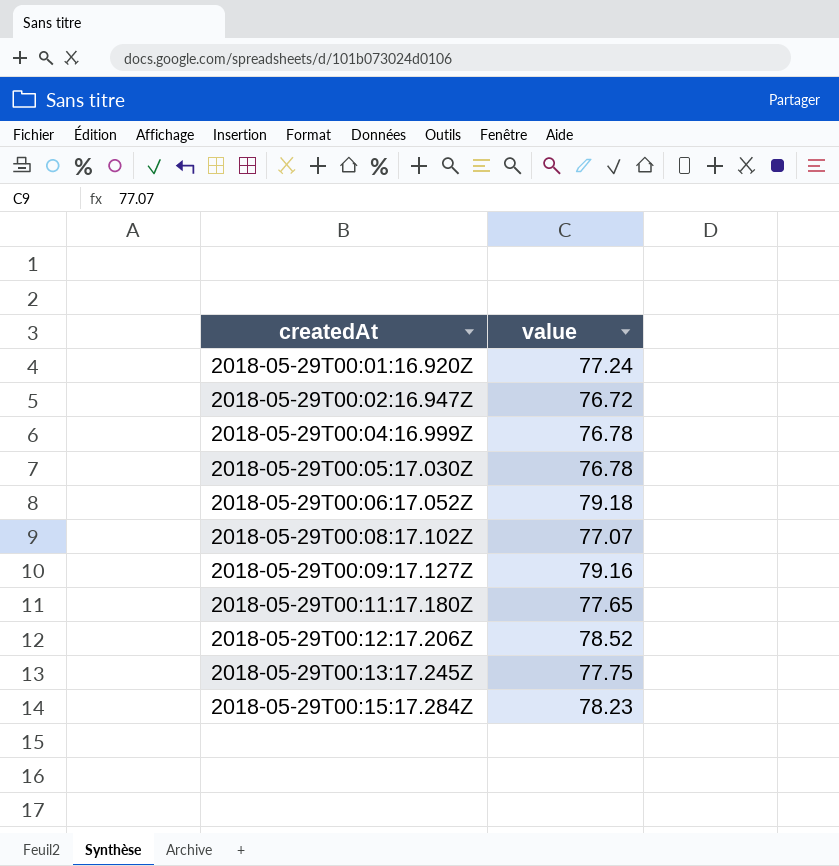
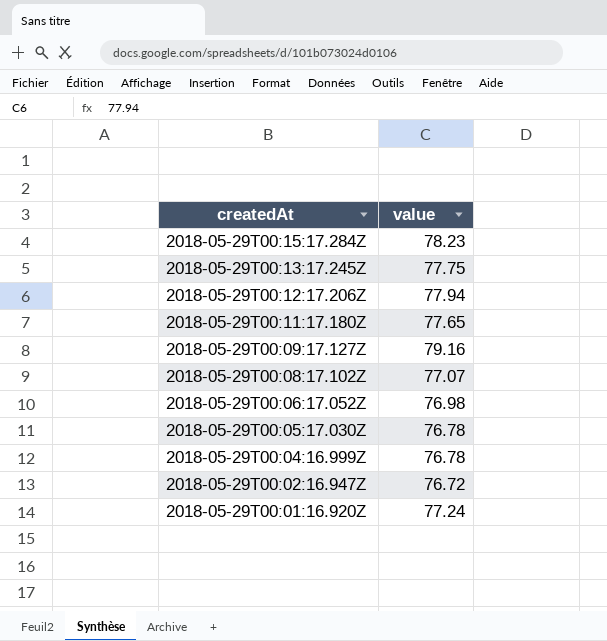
row order: createdAt ascending -> createdAt descending
2018-05-29T00:12:17.206Z | value: 78.52 -> 77.94
2018-05-29T00:06:17.052Z | value: 79.18 -> 76.98

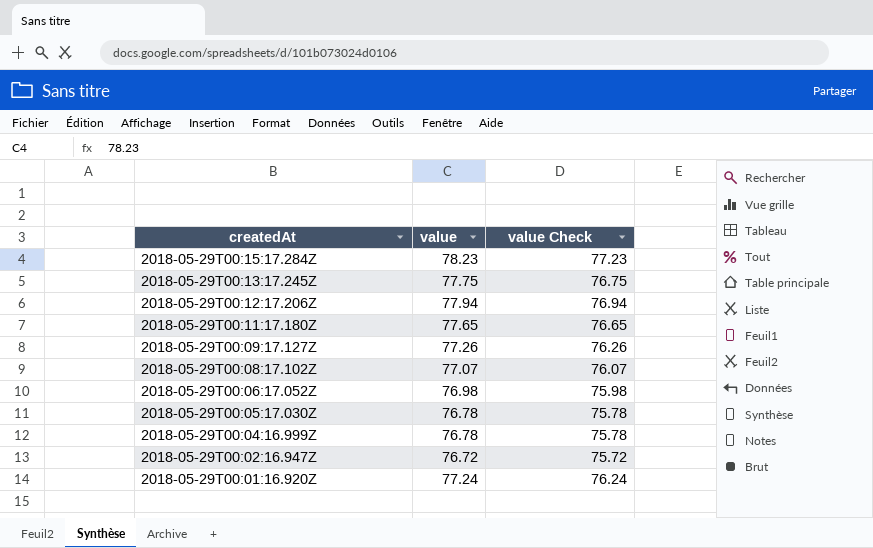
column value Check | formula: none -> [value] - 1
2018-05-29T00:09:17.127Z | value: 79.16 -> 77.26

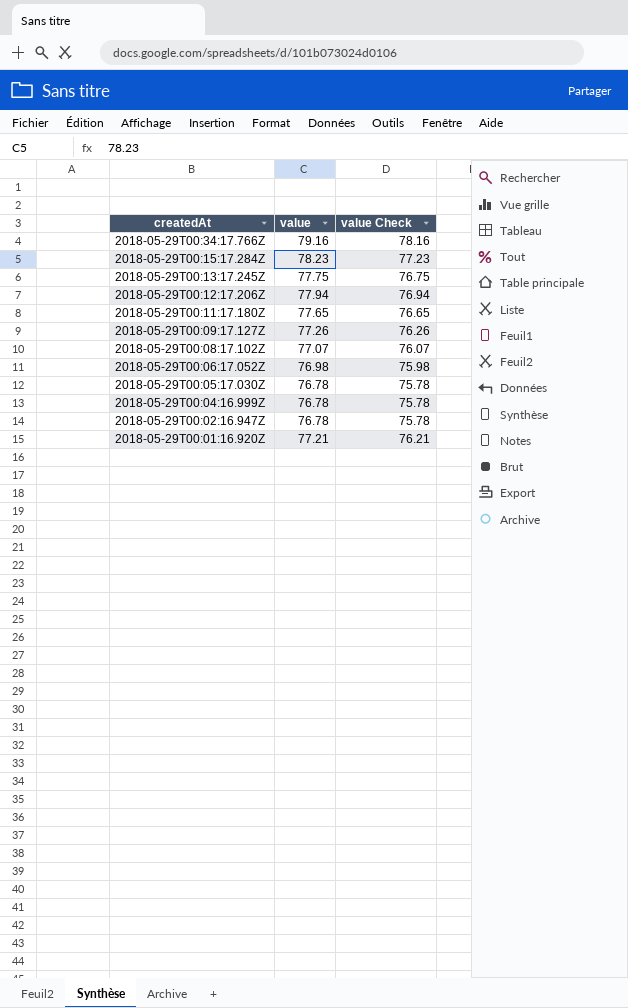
row 2018-05-29T00:34:17.766Z: none -> 79.16 | 78.16
2018-05-29T00:02:16.947Z | value: 76.72 -> 76.78
2018-05-29T00:02:16.947Z | value Check: 75.72 -> 75.78
2018-05-29T00:01:16.920Z | value: 77.24 -> 77.21
2018-05-29T00:01:16.920Z | value Check: 76.24 -> 76.21

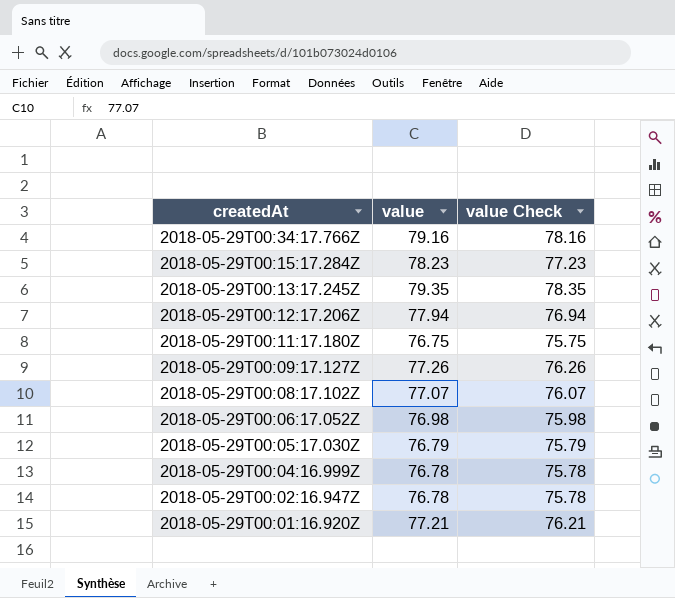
2018-05-29T00:13:17.245Z | value: 77.75 -> 79.35
2018-05-29T00:13:17.245Z | value Check: 76.75 -> 78.35
2018-05-29T00:11:17.180Z | value: 77.65 -> 76.75
2018-05-29T00:11:17.180Z | value Check: 76.65 -> 75.75
2018-05-29T00:05:17.030Z | value: 76.78 -> 76.79
2018-05-29T00:05:17.030Z | value Check: 75.78 -> 75.79

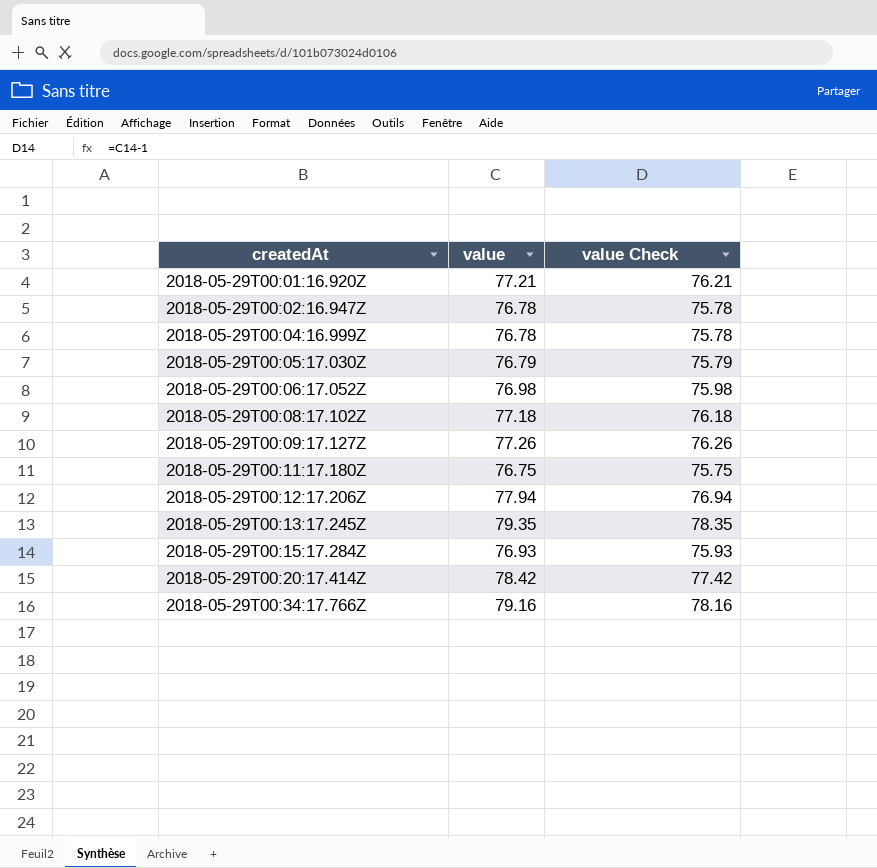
row order: createdAt descending -> createdAt ascending
2018-05-29T00:08:17.102Z | value: 77.07 -> 77.18
2018-05-29T00:08:17.102Z | value Check: 76.07 -> 76.18
2018-05-29T00:15:17.284Z | value: 78.23 -> 76.93
2018-05-29T00:15:17.284Z | value Check: 77.23 -> 75.93
row 2018-05-29T00:20:17.414Z: none -> 78.42 | 77.42

